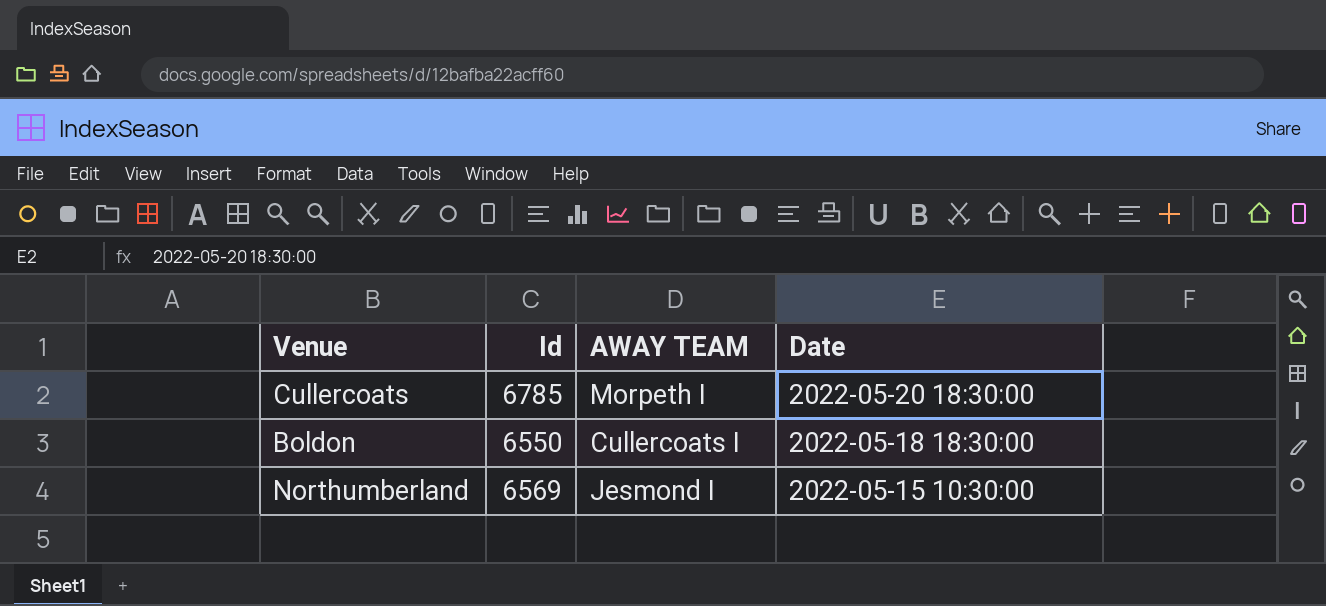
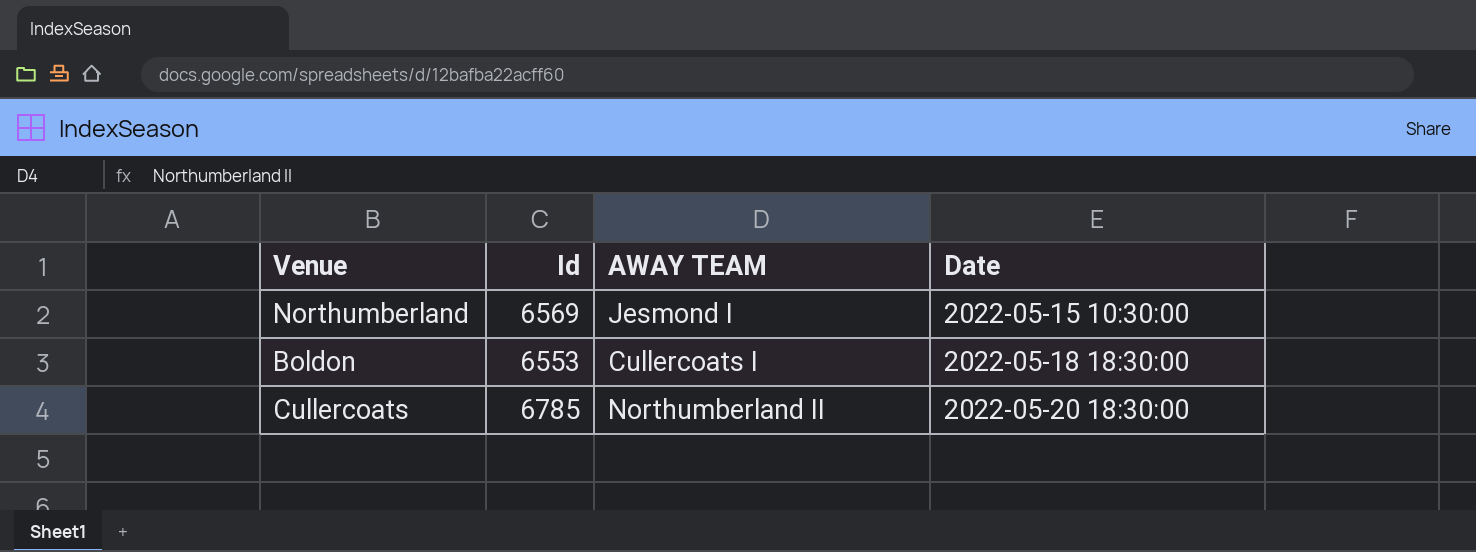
row order: Date descending -> Date ascending
Boldon | Id: 6550 -> 6553
Cullercoats | AWAY TEAM: Morpeth I -> Northumberland II

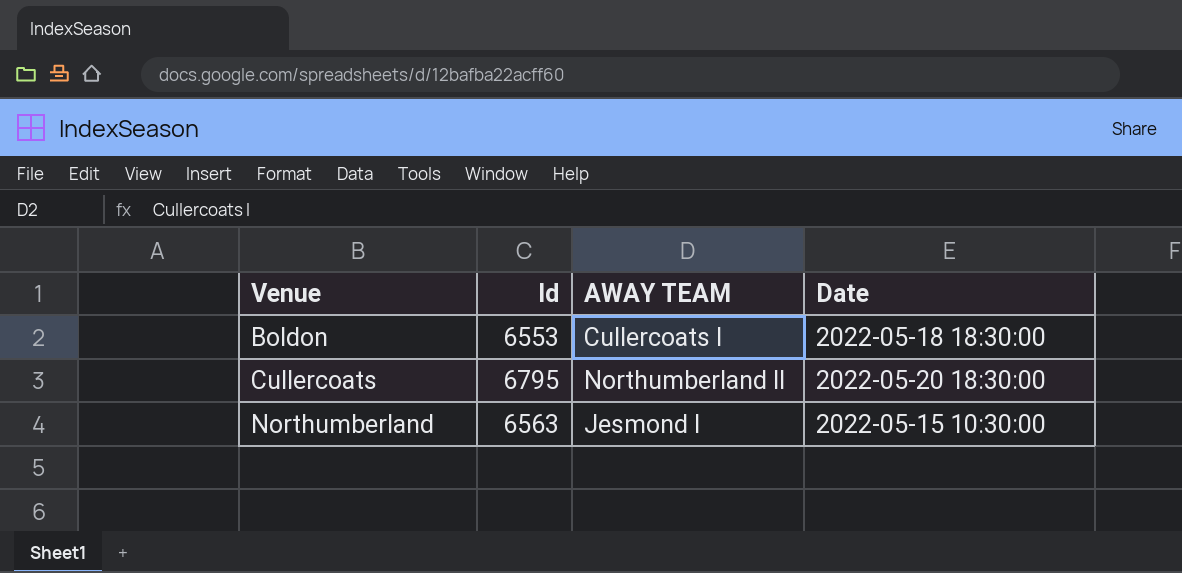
row order: Date ascending -> Venue ascending
Cullercoats | Id: 6785 -> 6795
Northumberland | Id: 6569 -> 6563

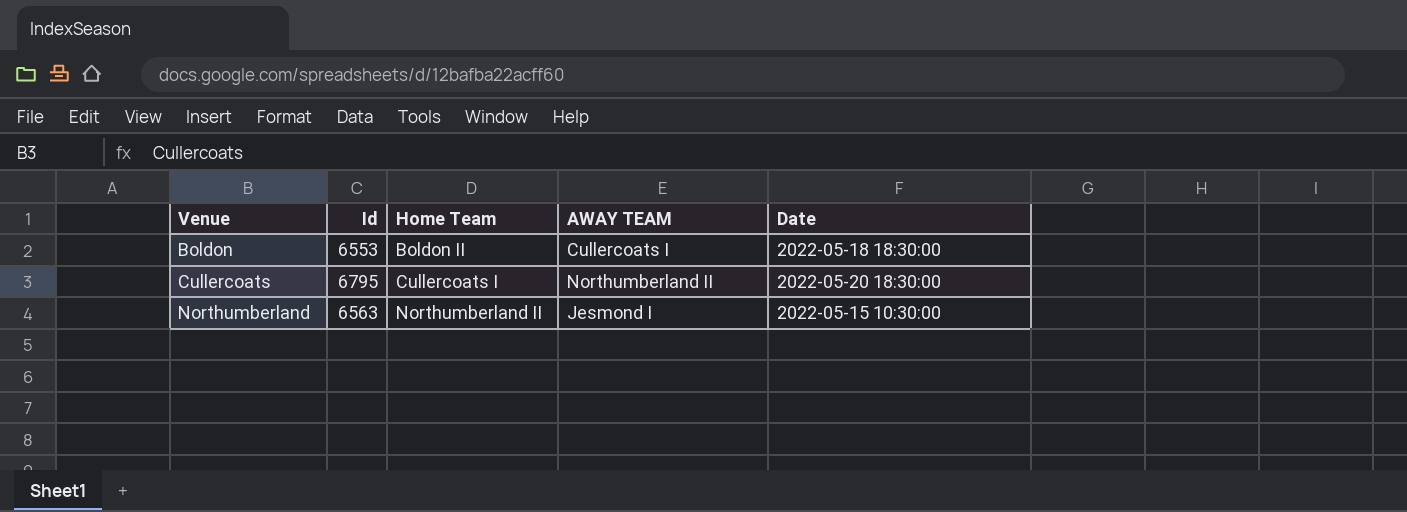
column Home Team | position: none -> 3

